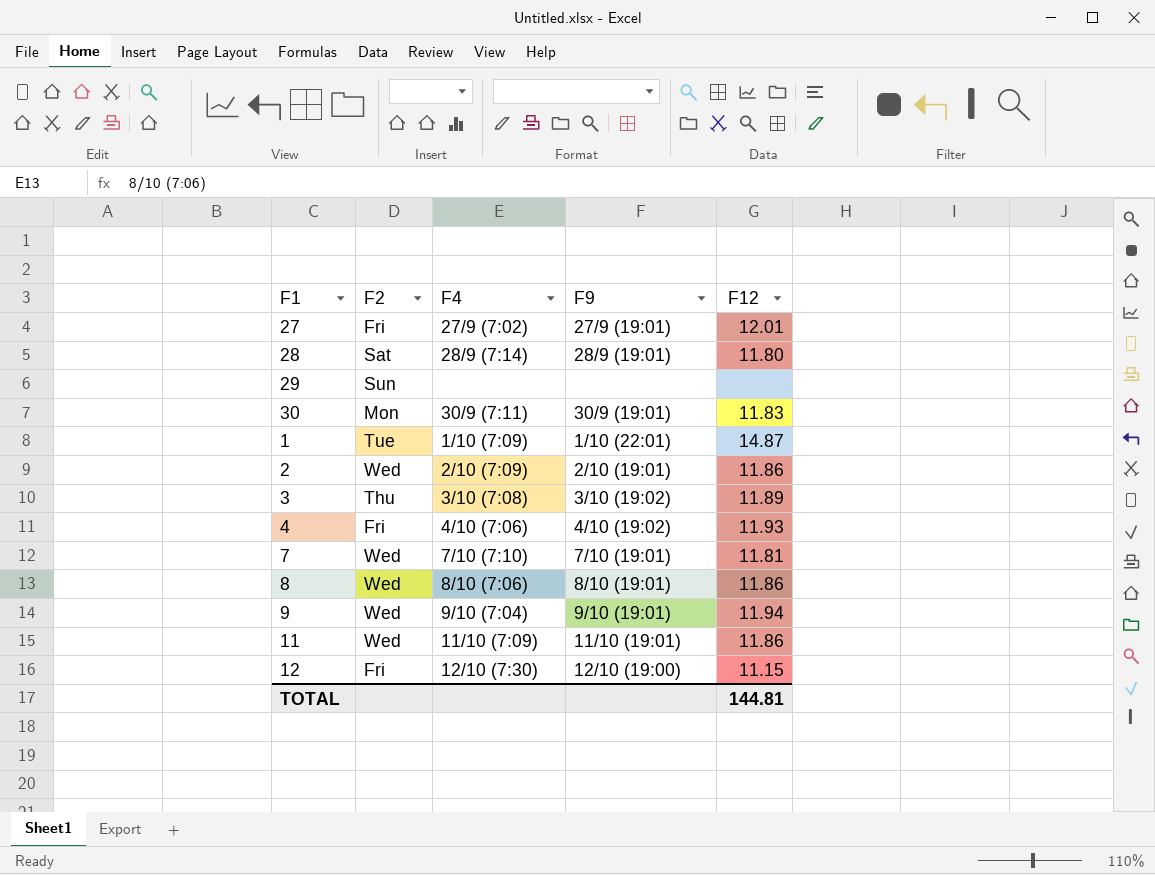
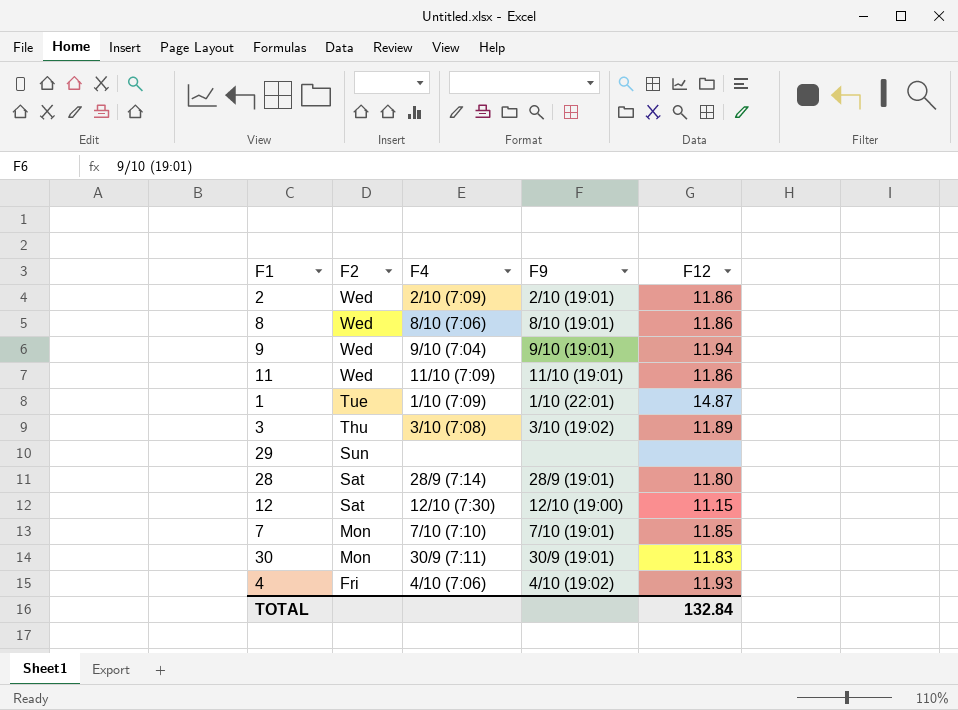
row order: none -> F2 descending
row 27: Fri | 27/9 (7:02) | 27/9 (19:01) | 12.01 -> none
12 | F2: Fri -> Sat
7 | F2: Wed -> Mon
7 | F12: 11.81 -> 11.85
TOTAL | F12: 144.81 -> 132.84

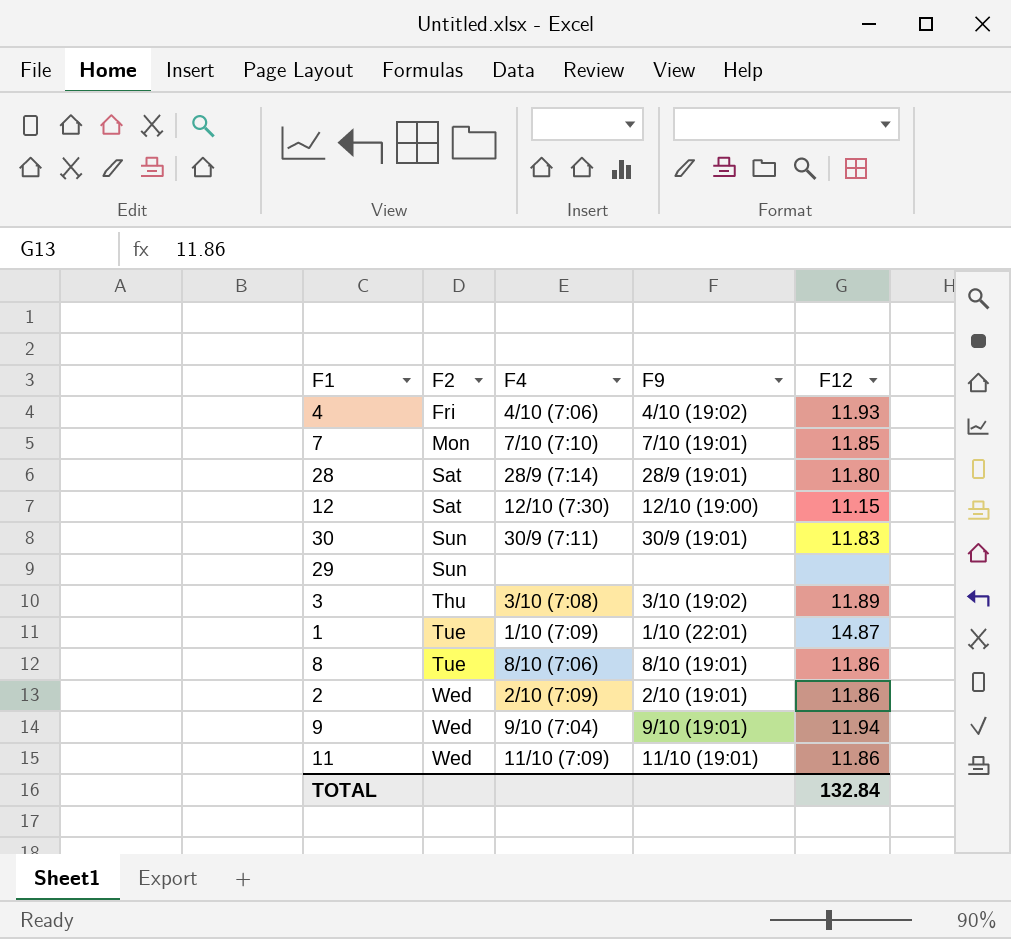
row order: F2 descending -> F2 ascending
30 | F2: Mon -> Sun
8 | F2: Wed -> Tue

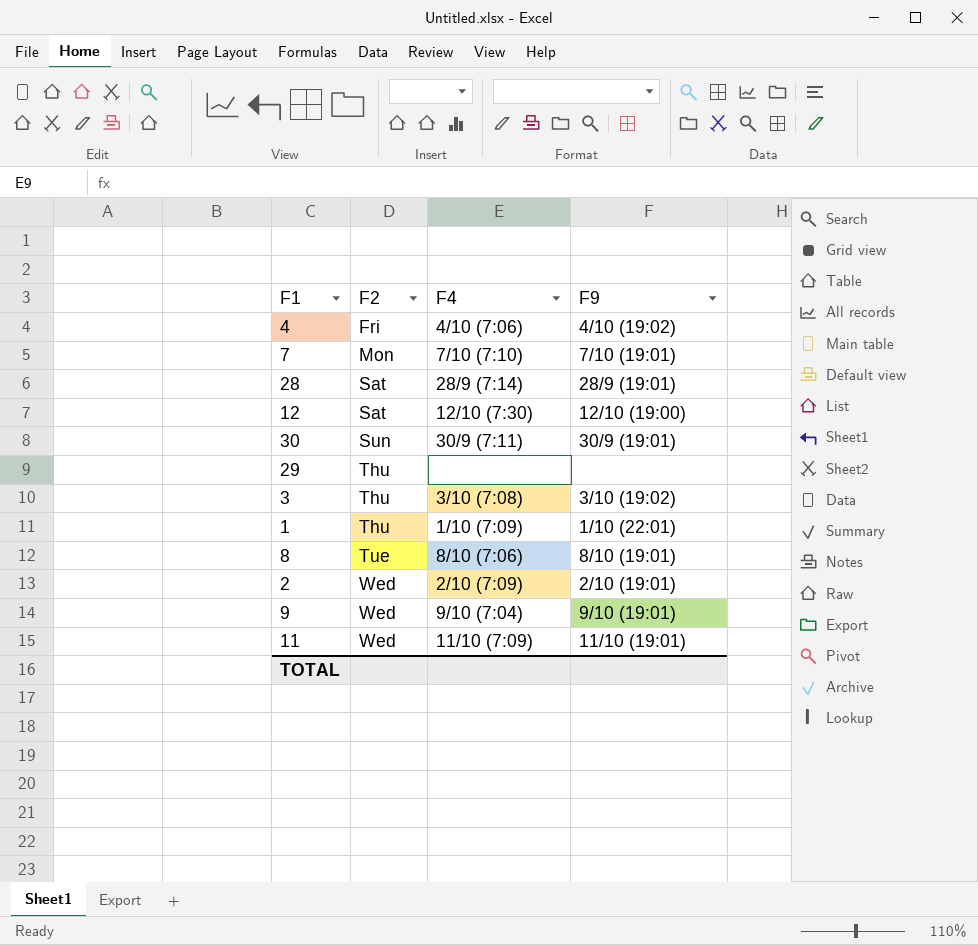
column F12 | position: 5 -> none
29 | F2: Sun -> Thu
1 | F2: Tue -> Thu

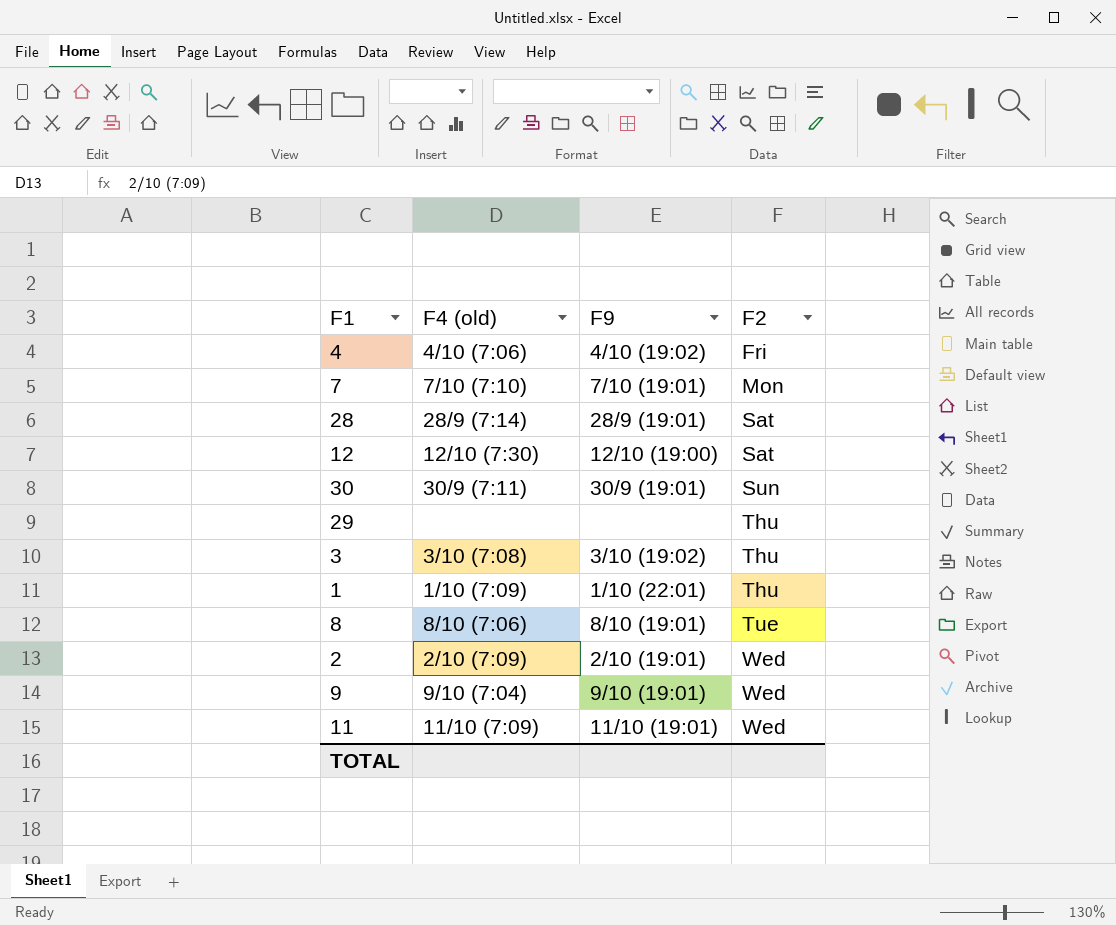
column name: F4 -> F4 (old)
column F2 | position: 2 -> 4

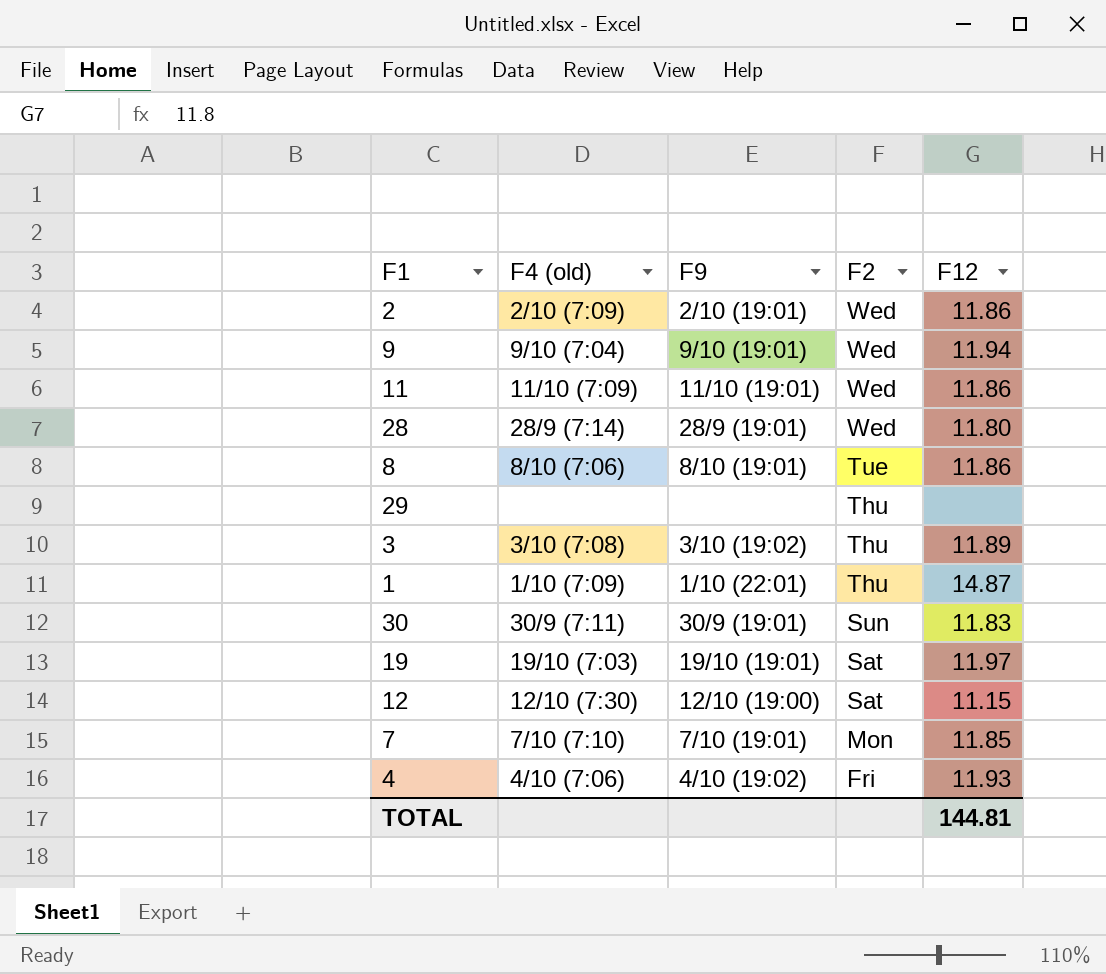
row order: F2 ascending -> F2 descending
column F12 | position: none -> 5
28 | F2: Sat -> Wed
row 19: none -> 19/10 (7:03) | 19/10 (19:01) | Sat | 11.97

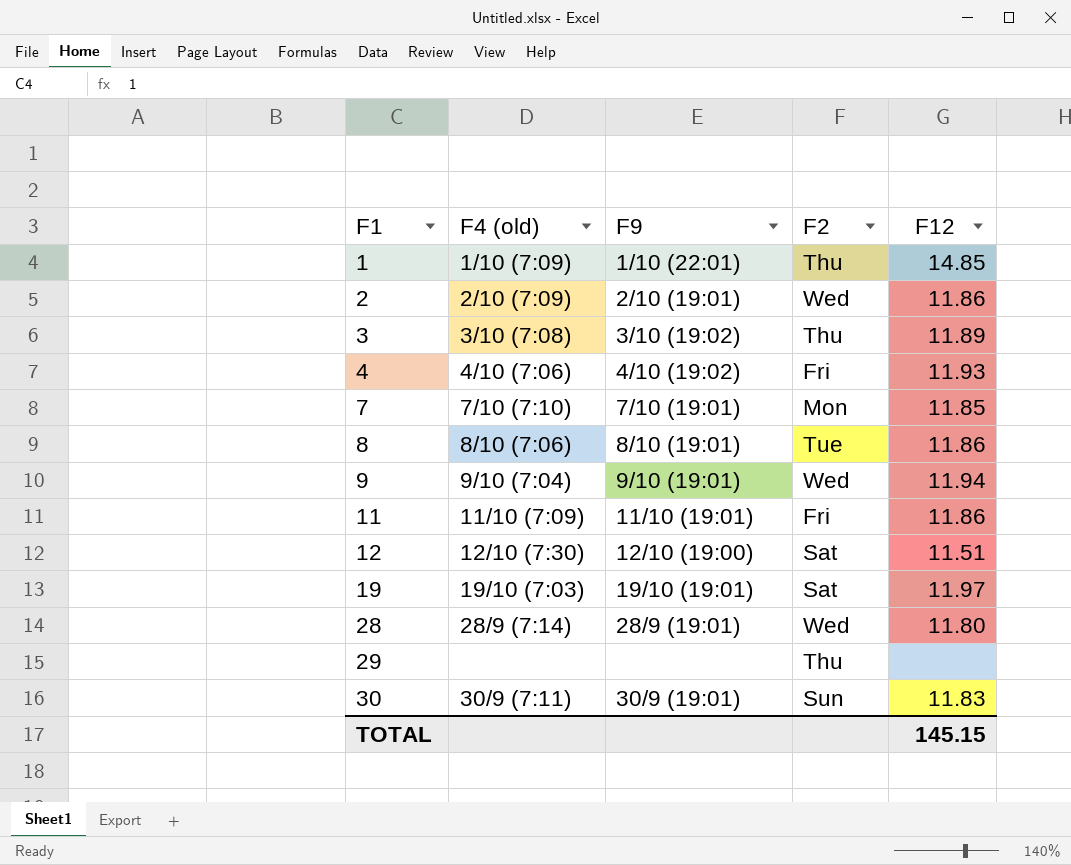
row order: F2 descending -> F1 ascending
1 | F12: 14.87 -> 14.85
11 | F2: Wed -> Fri
12 | F12: 11.15 -> 11.51
TOTAL | F12: 144.81 -> 145.15

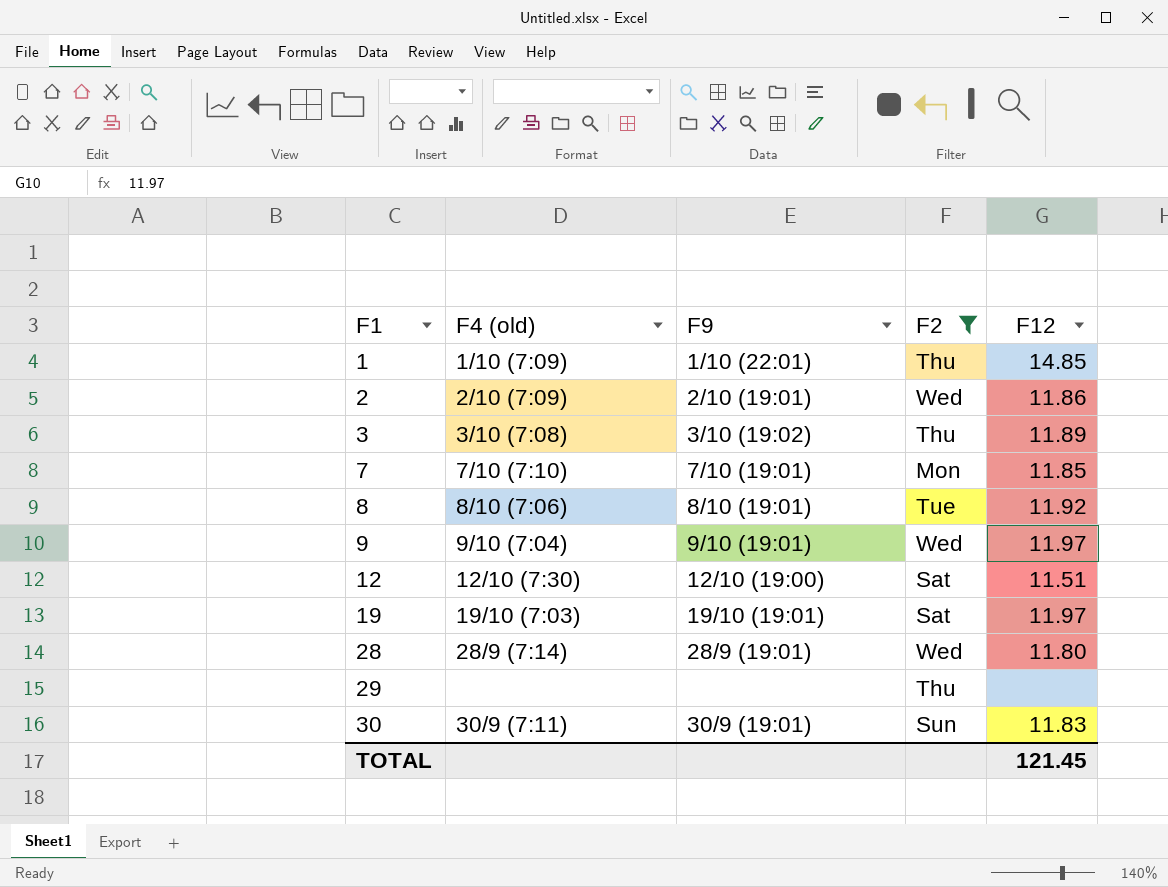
filter: none -> F2 != Fri
8 | F12: 11.86 -> 11.92
9 | F12: 11.94 -> 11.97
TOTAL | F12: 145.15 -> 121.45

